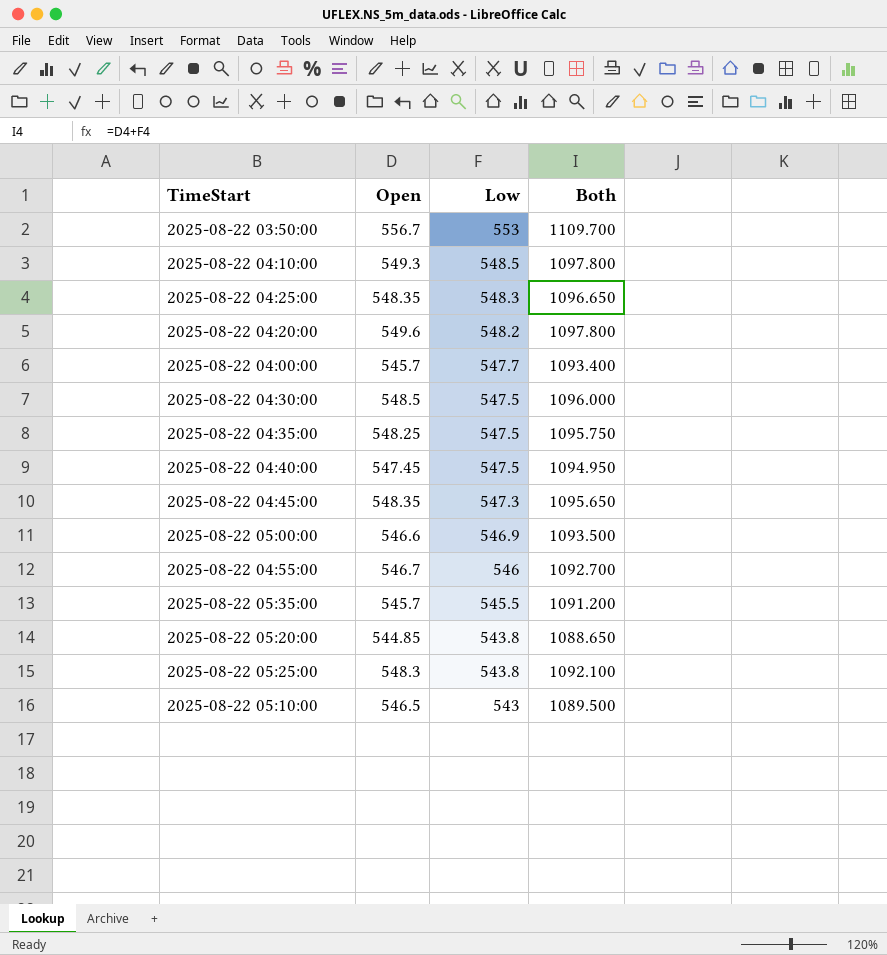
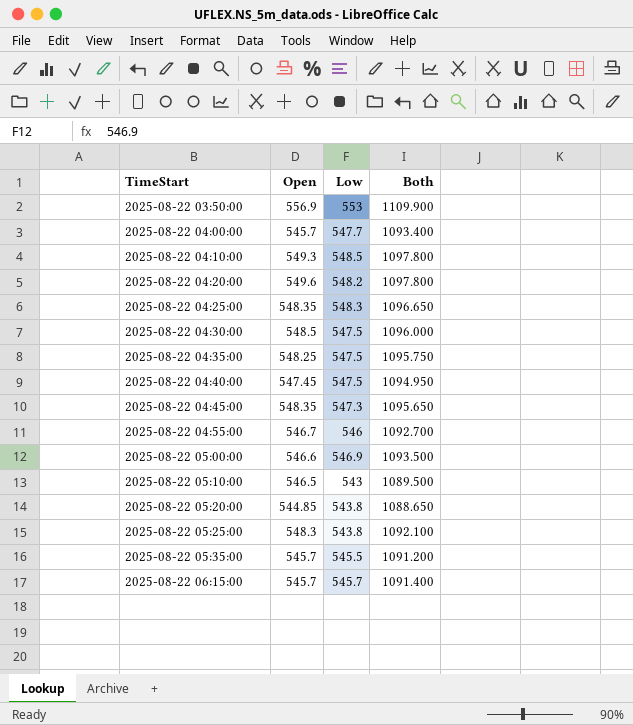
row order: Low descending -> TimeStart ascending
2025-08-22 03:50:00 | Open: 556.7 -> 556.9
2025-08-22 03:50:00 | Both: 1109.700 -> 1109.900
row 2025-08-22 06:15:00: none -> 545.7 | 545.7 | 1091.400

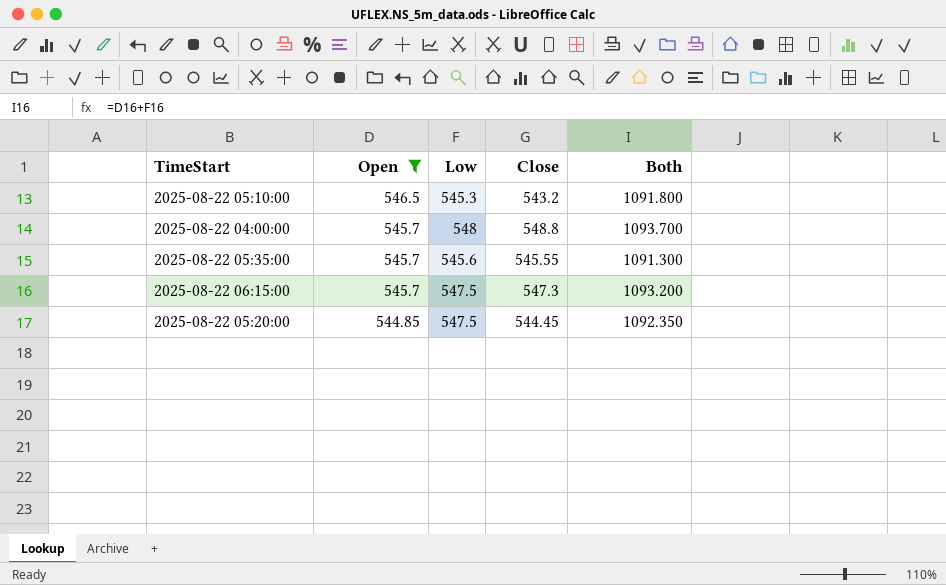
filter: none -> Open <= 546.5
row order: TimeStart ascending -> Open descending
column Close | position: none -> 4
2025-08-22 05:10:00 | Low: 543 -> 545.3
2025-08-22 05:10:00 | Both: 1089.500 -> 1091.800
2025-08-22 04:00:00 | Low: 547.7 -> 548
2025-08-22 04:00:00 | Both: 1093.400 -> 1093.700
2025-08-22 05:35:00 | Low: 545.5 -> 545.6
2025-08-22 05:35:00 | Both: 1091.200 -> 1091.300
2025-08-22 06:15:00 | Low: 545.7 -> 547.5
2025-08-22 06:15:00 | Both: 1091.400 -> 1093.200
2025-08-22 05:20:00 | Low: 543.8 -> 547.5
2025-08-22 05:20:00 | Both: 1088.650 -> 1092.350

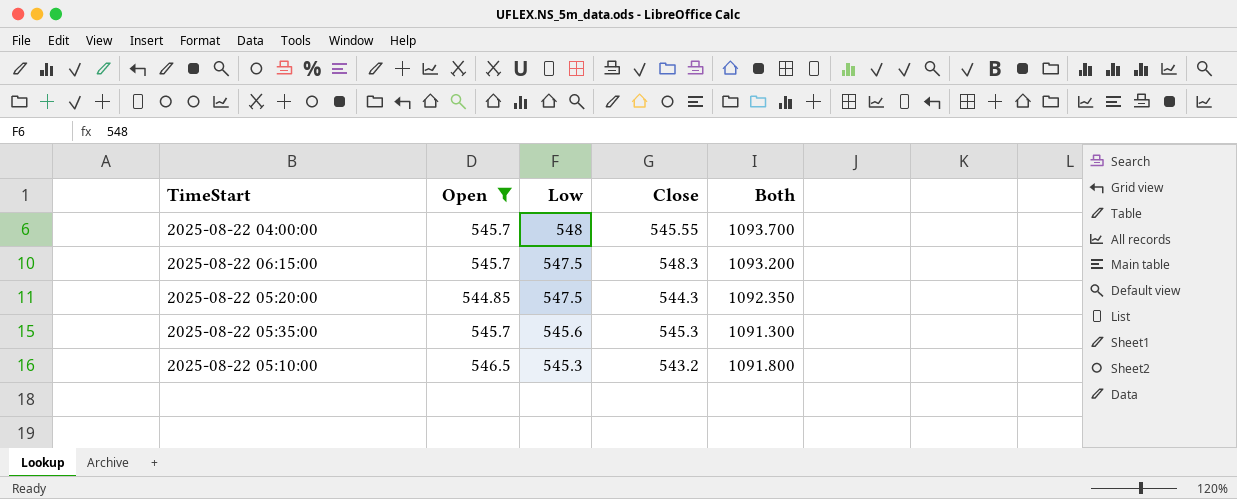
row order: Open descending -> Low descending
2025-08-22 04:00:00 | Close: 548.8 -> 545.55
2025-08-22 06:15:00 | Close: 547.3 -> 548.3
2025-08-22 05:20:00 | Close: 544.45 -> 544.3
2025-08-22 05:35:00 | Close: 545.55 -> 545.3

